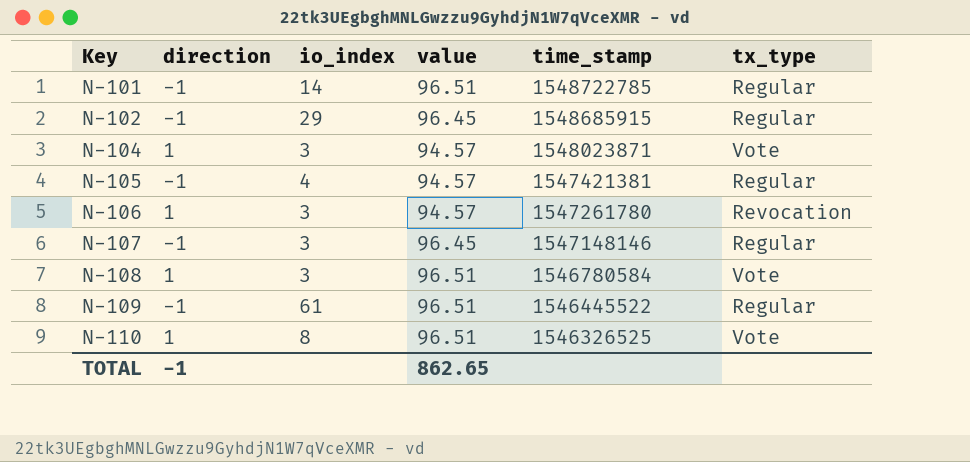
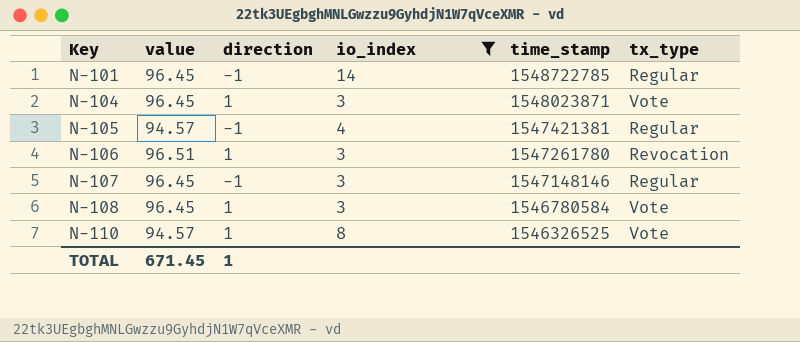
filter: none -> io_index <= 14
column value | position: 4 -> 2
N-101 | value: 96.51 -> 96.45
N-104 | value: 94.57 -> 96.45
N-106 | value: 94.57 -> 96.51
N-108 | value: 96.51 -> 96.45
N-110 | value: 96.51 -> 94.57
TOTAL | value: 862.65 -> 671.45
TOTAL | direction: -1 -> 1

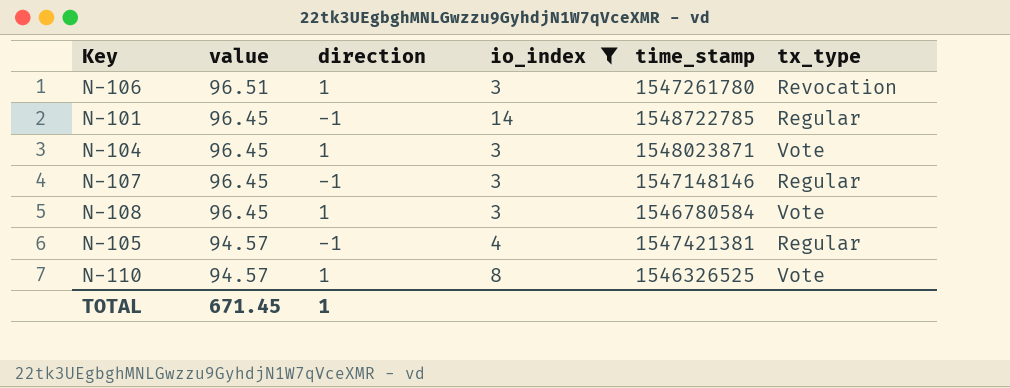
row order: Key ascending -> value descending

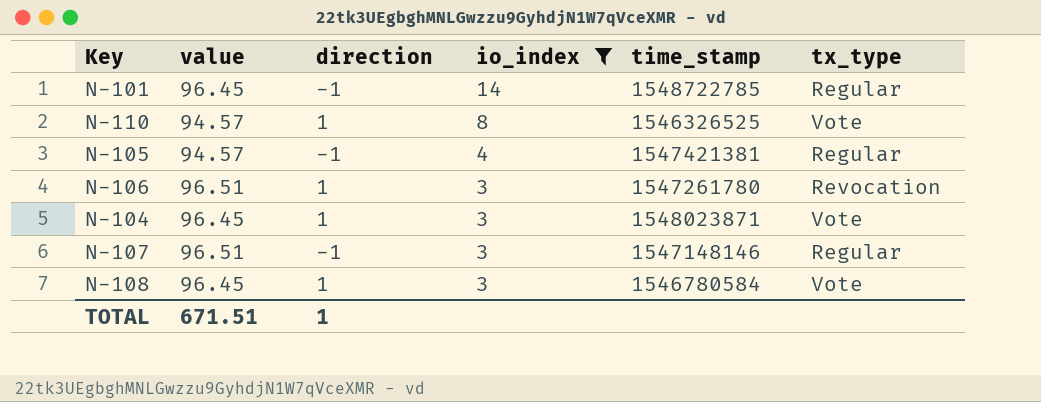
row order: value descending -> io_index descending
N-107 | value: 96.45 -> 96.51
TOTAL | value: 671.45 -> 671.51

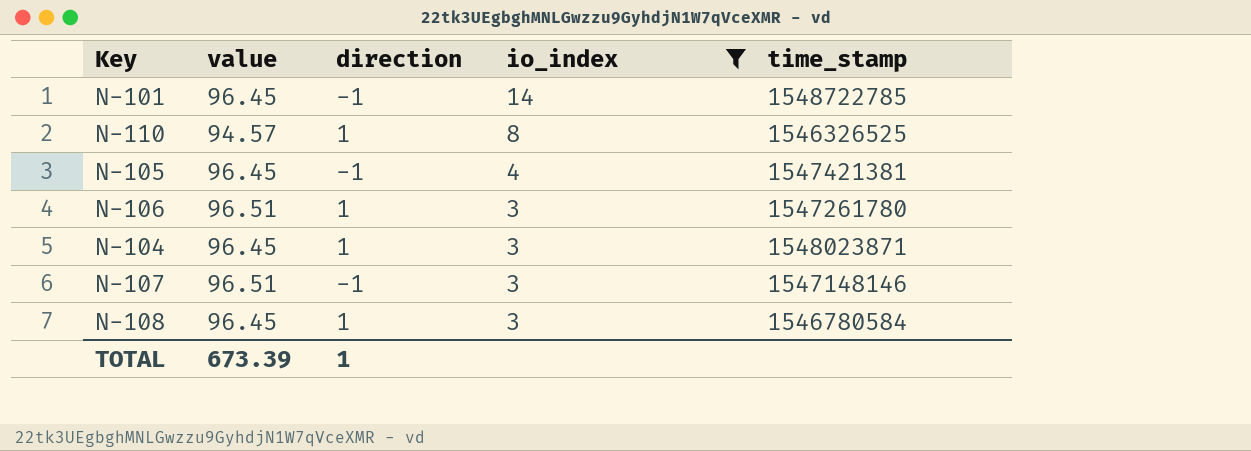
column tx_type | position: 6 -> none
N-105 | value: 94.57 -> 96.45
TOTAL | value: 671.51 -> 673.39

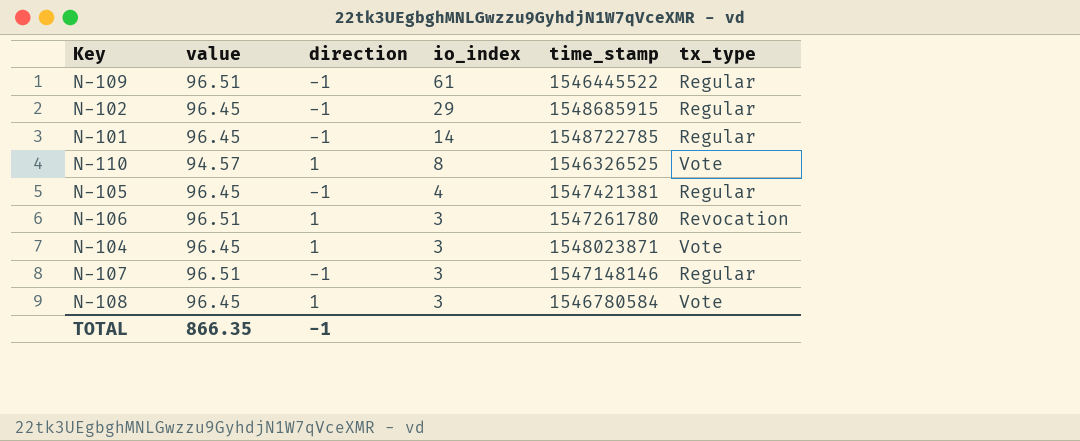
filter: io_index <= 14 -> none
column tx_type | position: none -> 6
TOTAL | value: 673.39 -> 866.35
TOTAL | direction: 1 -> -1

